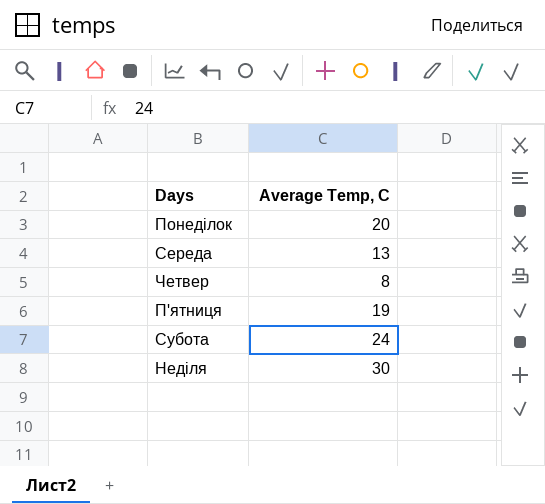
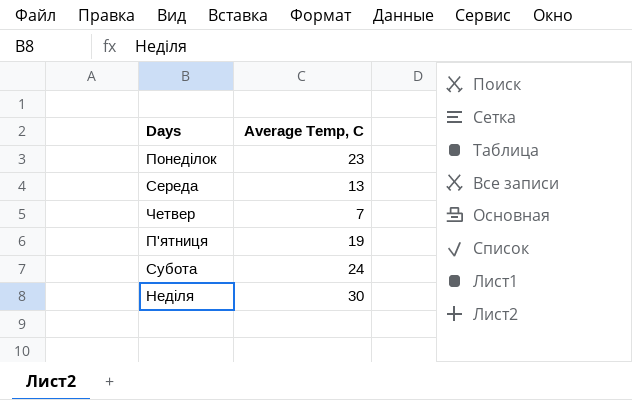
Понеділок | Average Temp, C: 20 -> 23
Четвер | Average Temp, C: 8 -> 7

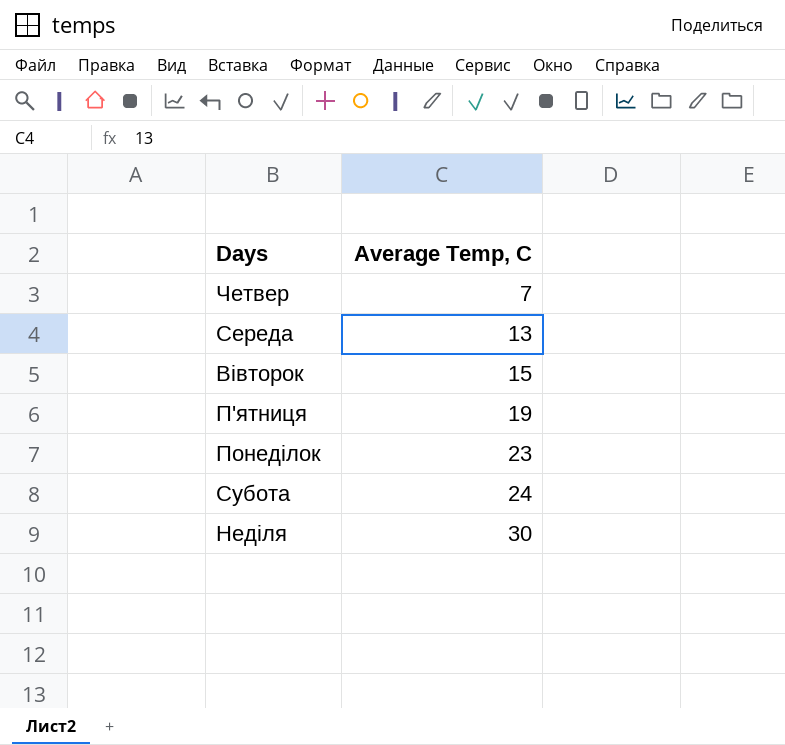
row order: none -> Average Temp, C ascending
row Вівторок: none -> 15

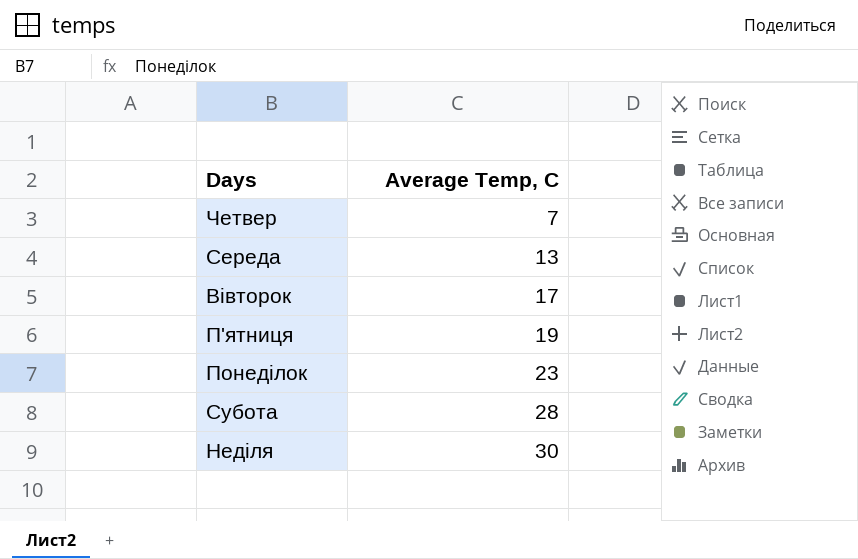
Вівторок | Average Temp, C: 15 -> 17
Субота | Average Temp, C: 24 -> 28

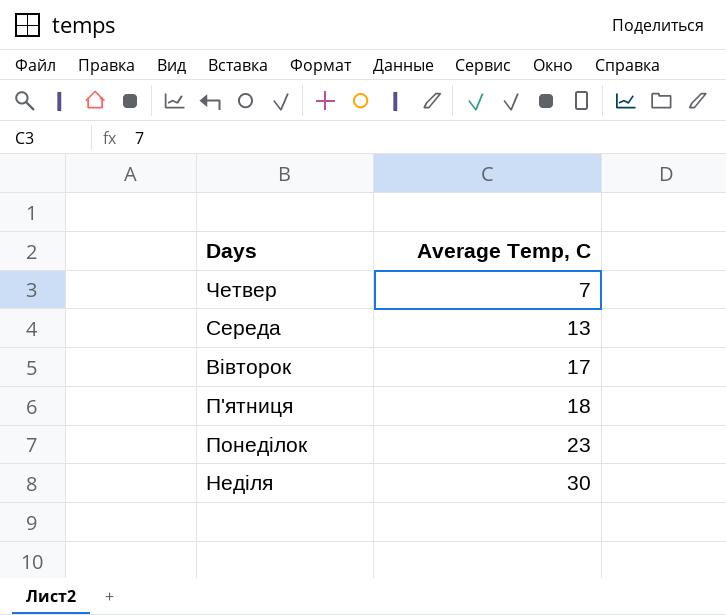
row Субота: 28 -> none
П'ятниця | Average Temp, C: 19 -> 18

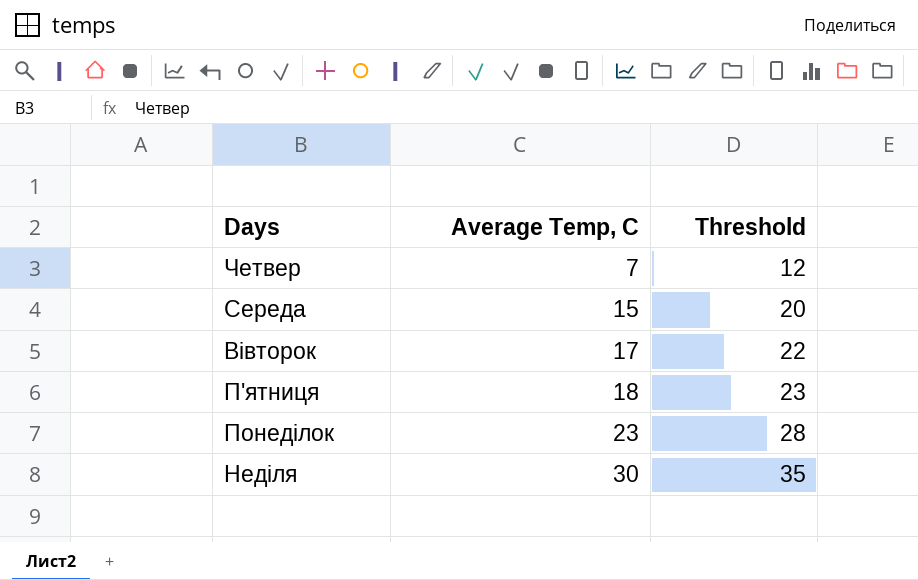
column Threshold | formula: none -> [Average Temp, C] + 5
Середа | Average Temp, C: 13 -> 15

